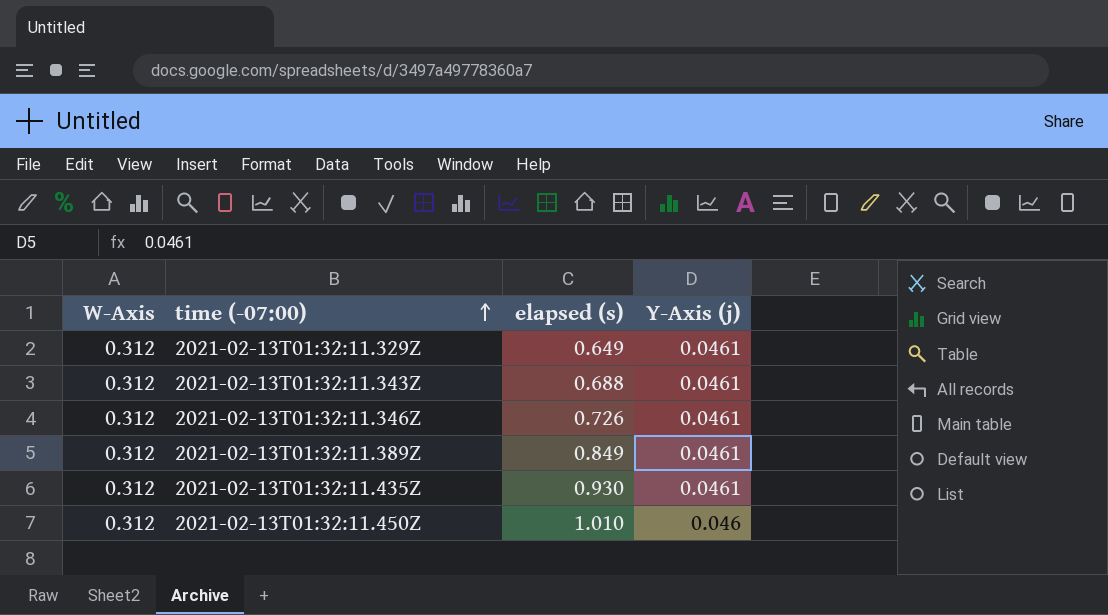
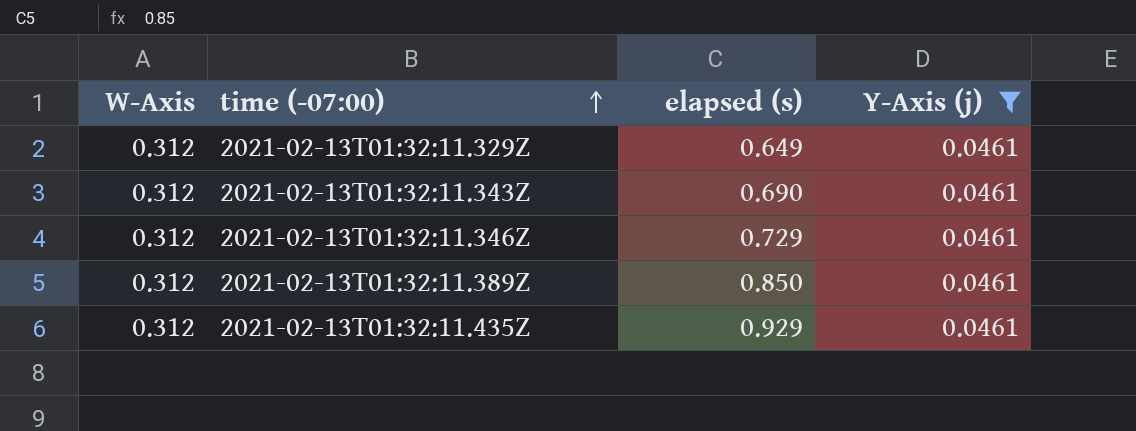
filter: none -> Y-Axis (j) = 0.0461
2021-02-13T01:32:11.343Z | elapsed (s): 0.688 -> 0.690
2021-02-13T01:32:11.346Z | elapsed (s): 0.726 -> 0.729
2021-02-13T01:32:11.389Z | elapsed (s): 0.849 -> 0.850
2021-02-13T01:32:11.435Z | elapsed (s): 0.930 -> 0.929

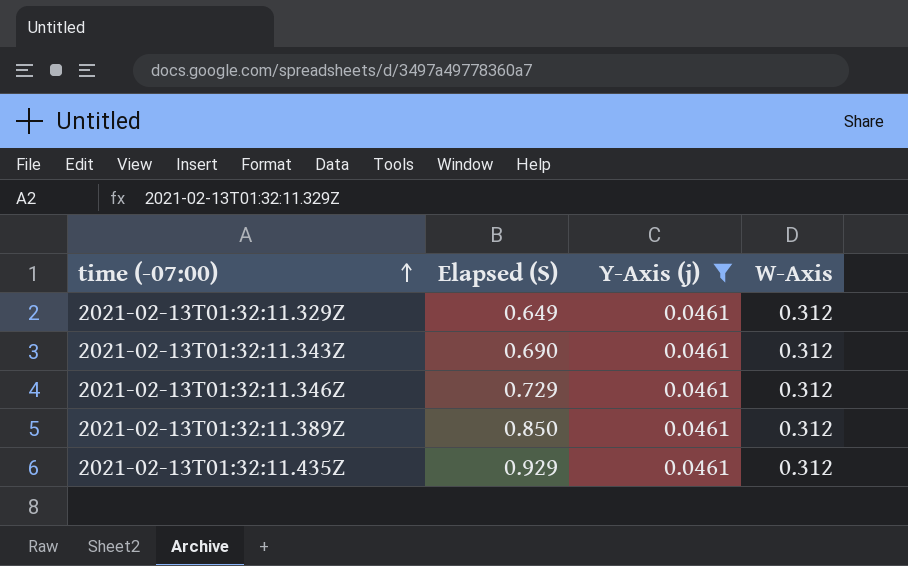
column name: elapsed (s) -> Elapsed (S)
column W-Axis | position: 1 -> 4

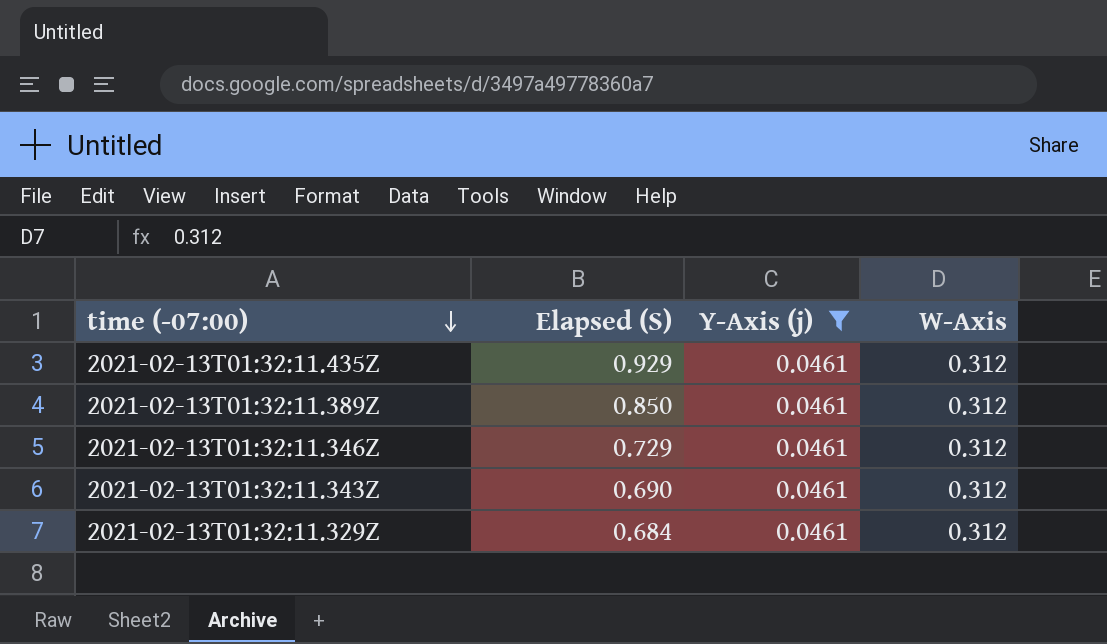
row order: time (-07:00) ascending -> time (-07:00) descending
2021-02-13T01:32:11.329Z | Elapsed (S): 0.649 -> 0.684

